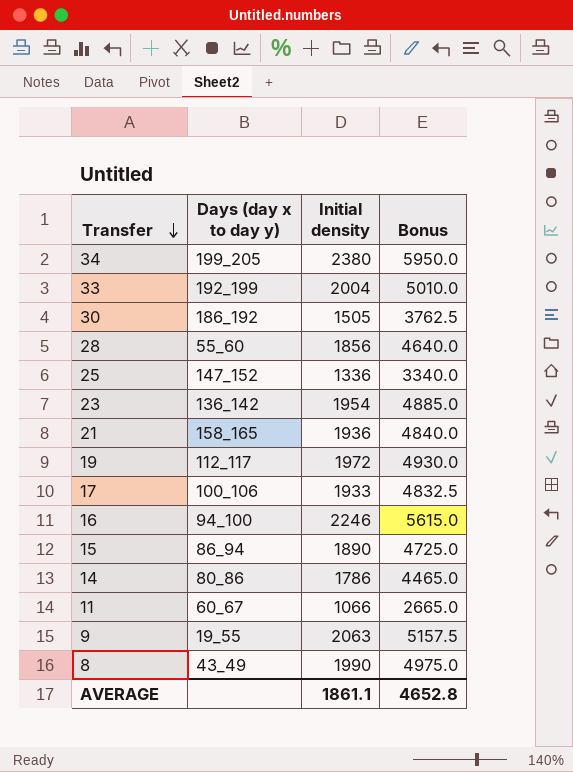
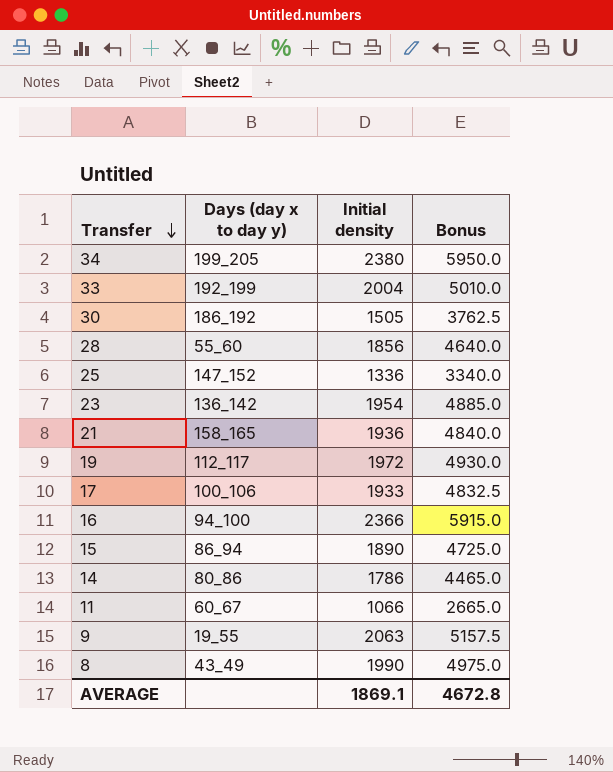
16 | Initial density: 2246 -> 2366
16 | Bonus: 5615.0 -> 5915.0
AVERAGE | Initial density: 1861.1 -> 1869.1
AVERAGE | Bonus: 4652.8 -> 4672.8

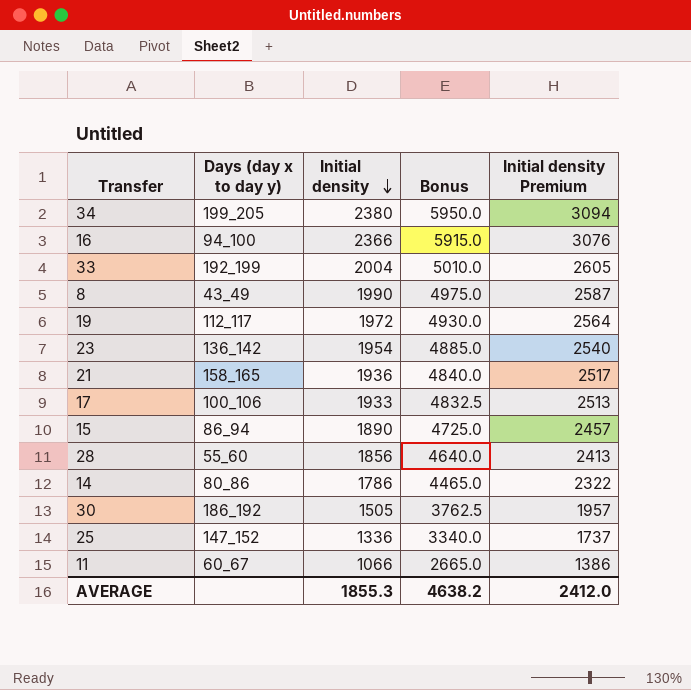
row order: Transfer descending -> Initial density descending
column Initial density Premium | formula: none -> [Initial density] * 1.3
row 9: 19_55 | 2063 | 5157.5 -> none
AVERAGE | Initial density: 1869.1 -> 1855.3
AVERAGE | Bonus: 4672.8 -> 4638.2

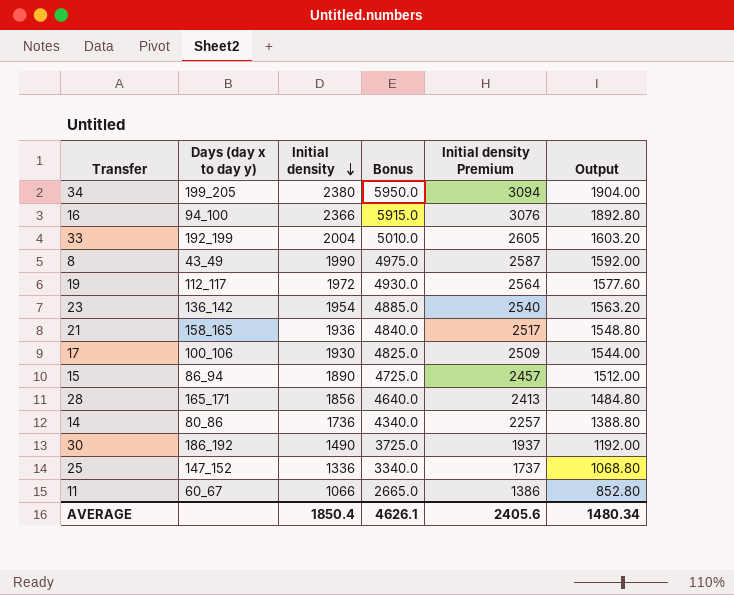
column Output | formula: none -> [Initial density] * 0.8
17 | Initial density: 1933 -> 1930
17 | Bonus: 4832.5 -> 4825.0
17 | Initial density Premium: 2513 -> 2509
28 | Days (day x to day y): 55_60 -> 165_171
14 | Initial density: 1786 -> 1736
14 | Bonus: 4465.0 -> 4340.0
14 | Initial density Premium: 2322 -> 2257
30 | Initial density: 1505 -> 1490
30 | Bonus: 3762.5 -> 3725.0
30 | Initial density Premium: 1957 -> 1937
AVERAGE | Initial density: 1855.3 -> 1850.4
AVERAGE | Bonus: 4638.2 -> 4626.1
AVERAGE | Initial density Premium: 2412.0 -> 2405.6

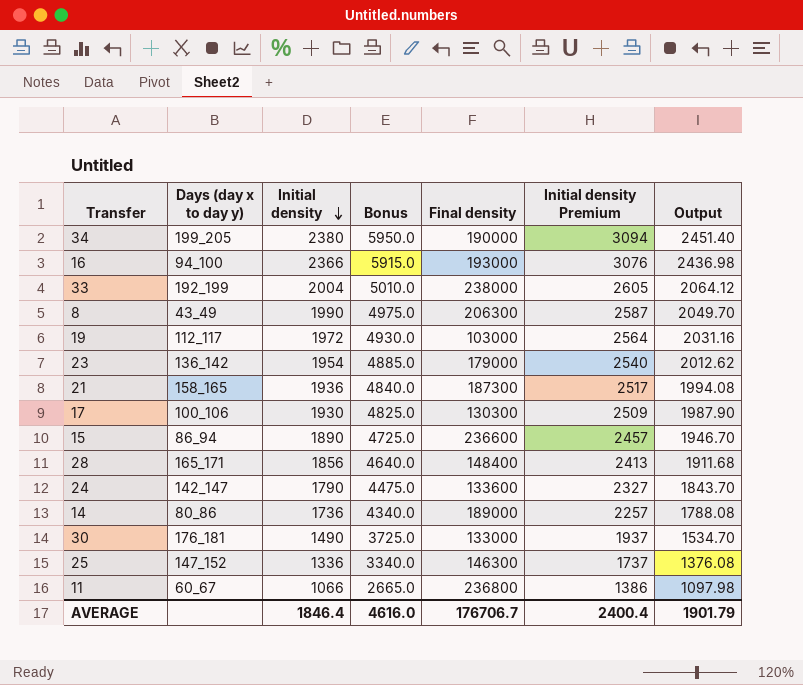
column Final density | position: none -> 5
column Output | formula: [Initial density] * 0.8 -> [Initial density] * 1.03
row 24: none -> 142_147 | 1790 | 4475.0 | 133600 | 2327 | 1843.70
30 | Days (day x to day y): 186_192 -> 176_181
AVERAGE | Initial density: 1850.4 -> 1846.4
AVERAGE | Bonus: 4626.1 -> 4616.0
AVERAGE | Initial density Premium: 2405.6 -> 2400.4
AVERAGE | Output: 1480.34 -> 1901.79

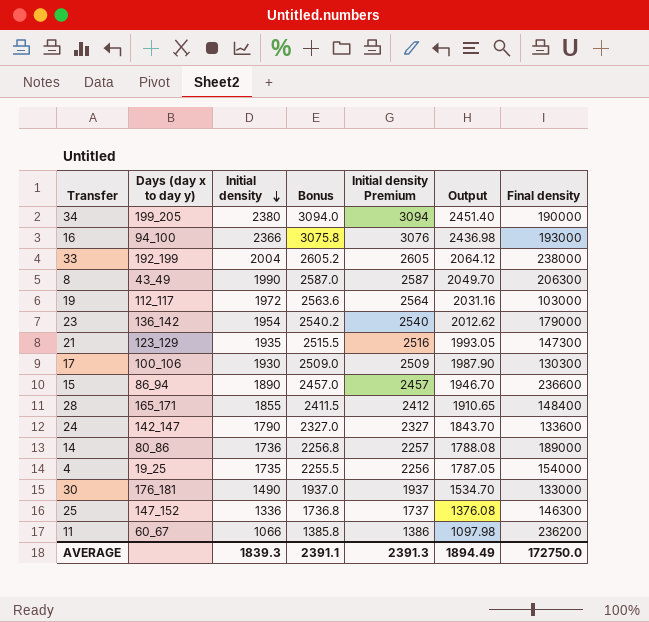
column Bonus | formula: [Initial density] * 2.5 -> [Initial density] * 1.3
column Final density | position: 5 -> 7
21 | Days (day x to day y): 158_165 -> 123_129
21 | Initial density: 1936 -> 1935
21 | Initial density Premium: 2517 -> 2516
21 | Output: 1994.08 -> 1993.05
21 | Final density: 187300 -> 147300
28 | Initial density: 1856 -> 1855
28 | Initial density Premium: 2413 -> 2412
28 | Output: 1911.68 -> 1910.65
row 4: none -> 19_25 | 1735 | 2255.5 | 2256 | 1787.05 | 154000
11 | Final density: 236800 -> 236200
AVERAGE | Initial density: 1846.4 -> 1839.3
AVERAGE | Bonus: 4616.0 -> 2391.1
AVERAGE | Initial density Premium: 2400.4 -> 2391.3
AVERAGE | Output: 1901.79 -> 1894.49
AVERAGE | Final density: 176706.7 -> 172750.0

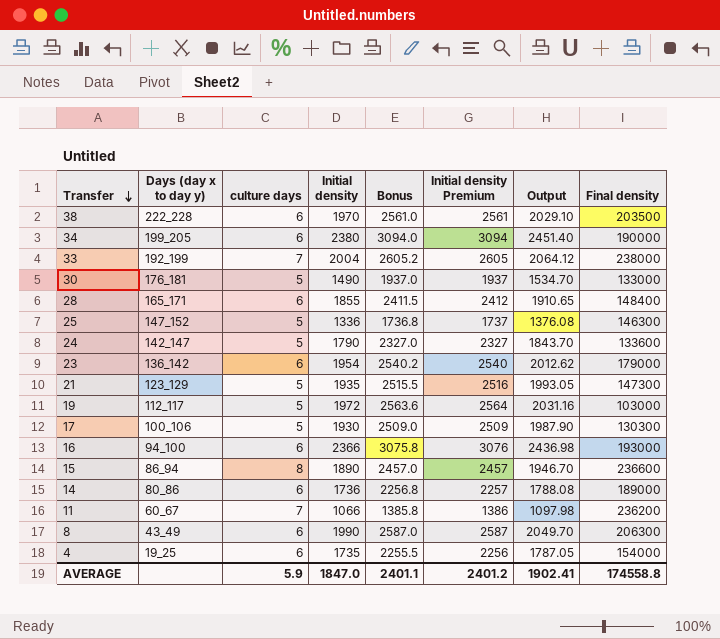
row order: Initial density descending -> Transfer descending
column culture days | position: none -> 3
row 38: none -> 222_228 | 6 | 1970 | 2561.0 | 2561 | 2029.10 | 203500
AVERAGE | Initial density: 1839.3 -> 1847.0
AVERAGE | Bonus: 2391.1 -> 2401.1
AVERAGE | Initial density Premium: 2391.3 -> 2401.2
AVERAGE | Output: 1894.49 -> 1902.41
AVERAGE | Final density: 172750.0 -> 174558.8

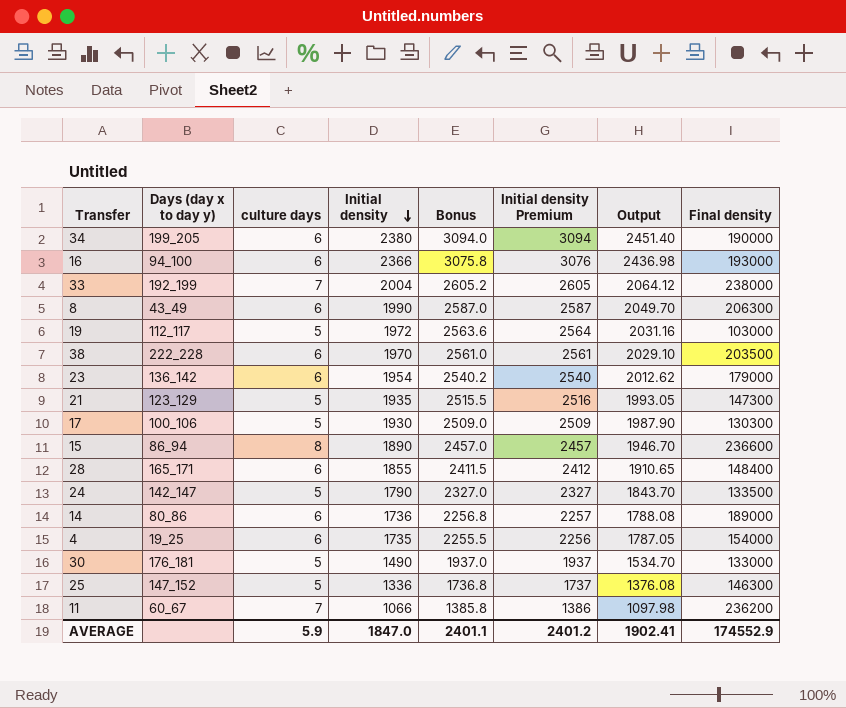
row order: Transfer descending -> Initial density descending
24 | Final density: 133600 -> 133500
AVERAGE | Final density: 174558.8 -> 174552.9

